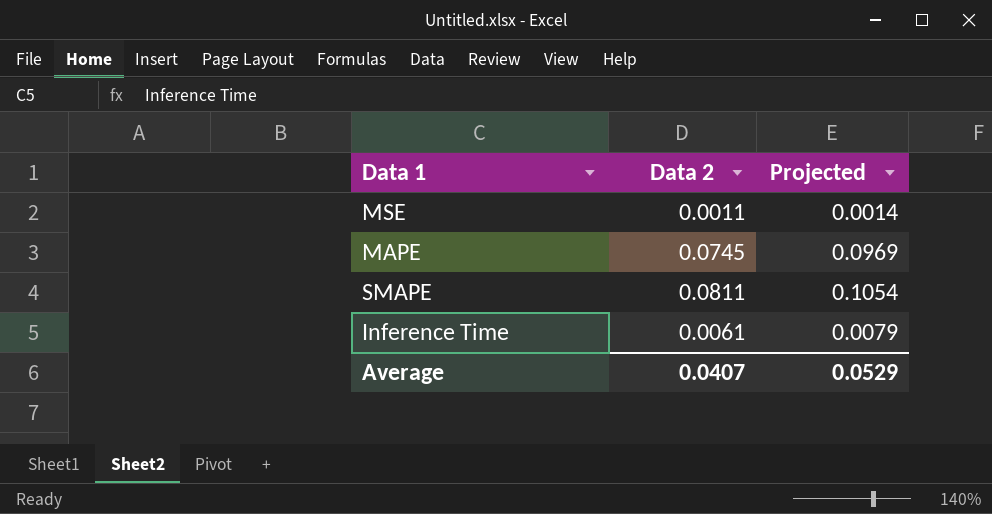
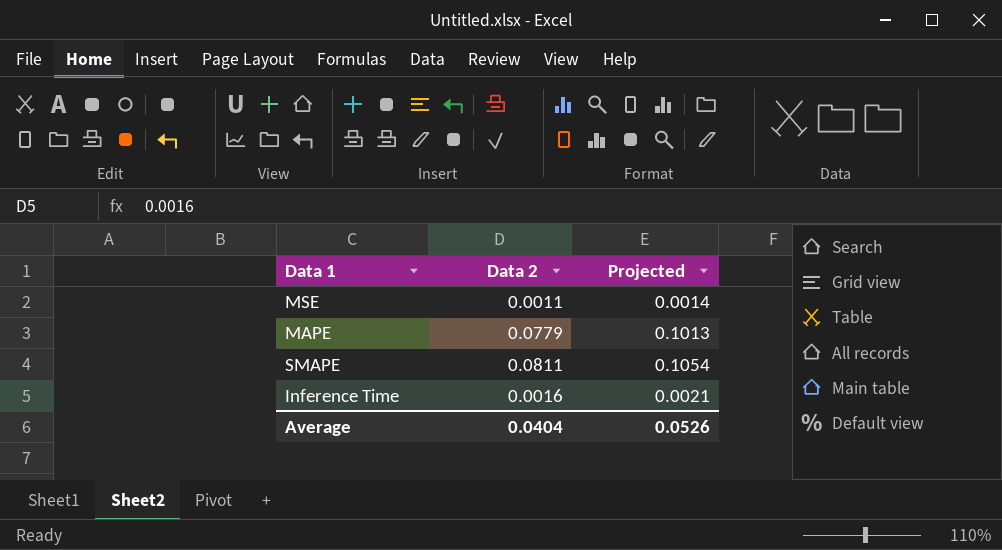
MAPE | Data 2: 0.0745 -> 0.0779
MAPE | Projected: 0.0969 -> 0.1013
Inference Time | Data 2: 0.0061 -> 0.0016
Inference Time | Projected: 0.0079 -> 0.0021
Average | Data 2: 0.0407 -> 0.0404
Average | Projected: 0.0529 -> 0.0526

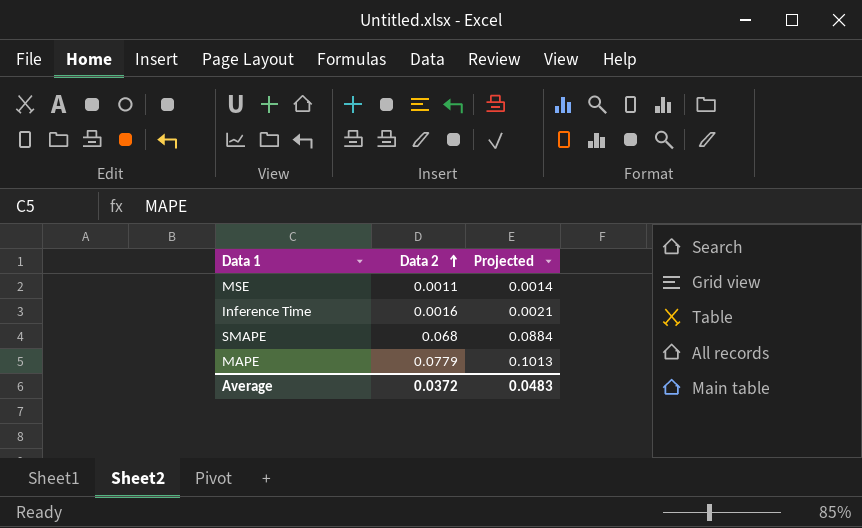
row order: none -> Data 2 ascending
SMAPE | Data 2: 0.0811 -> 0.068
SMAPE | Projected: 0.1054 -> 0.0884
Average | Data 2: 0.0404 -> 0.0372
Average | Projected: 0.0526 -> 0.0483

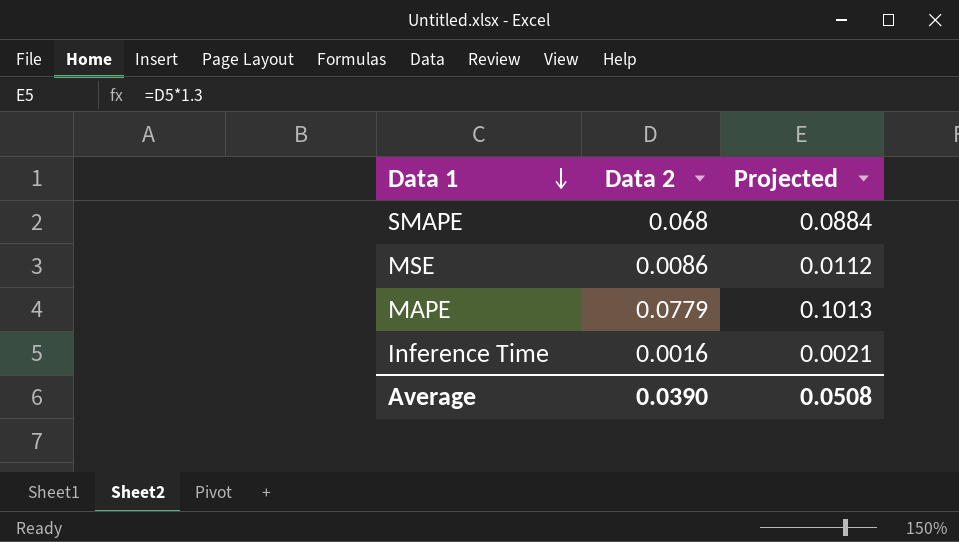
row order: Data 2 ascending -> Data 1 descending
MSE | Data 2: 0.0011 -> 0.0086
MSE | Projected: 0.0014 -> 0.0112
Average | Data 2: 0.0372 -> 0.0390
Average | Projected: 0.0483 -> 0.0508

